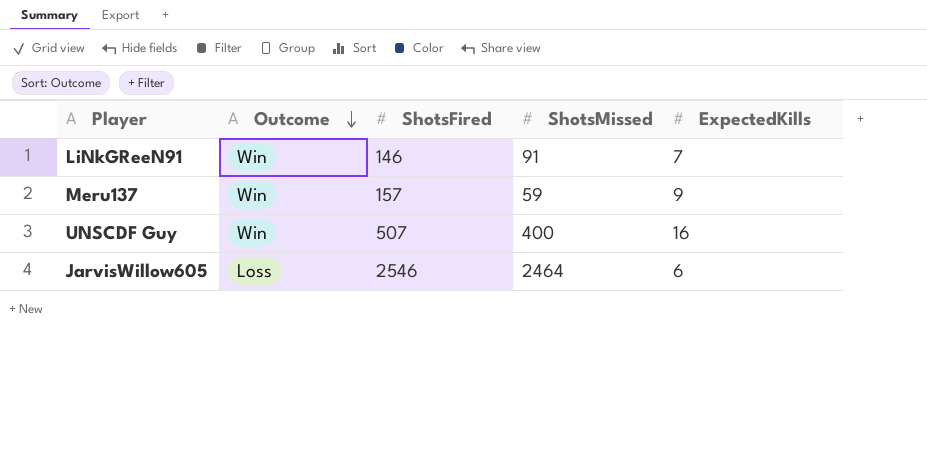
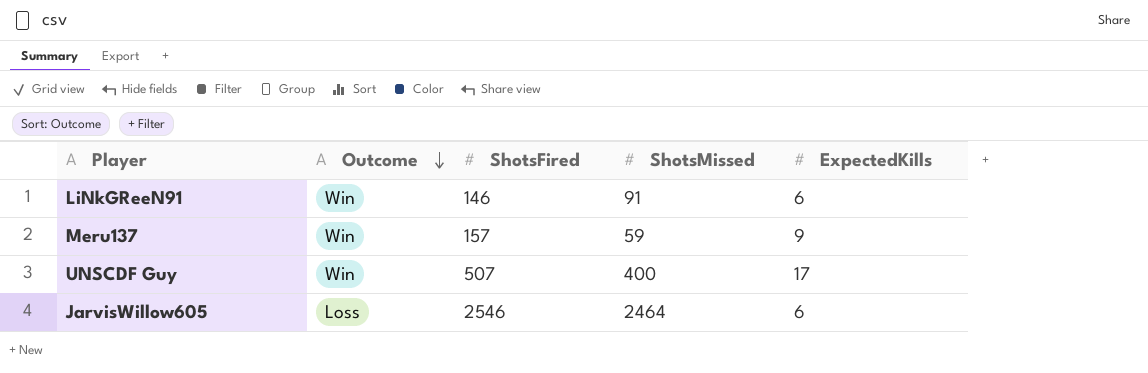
LiNkGReeN91 | ExpectedKills: 7 -> 6
UNSCDF Guy | ExpectedKills: 16 -> 17

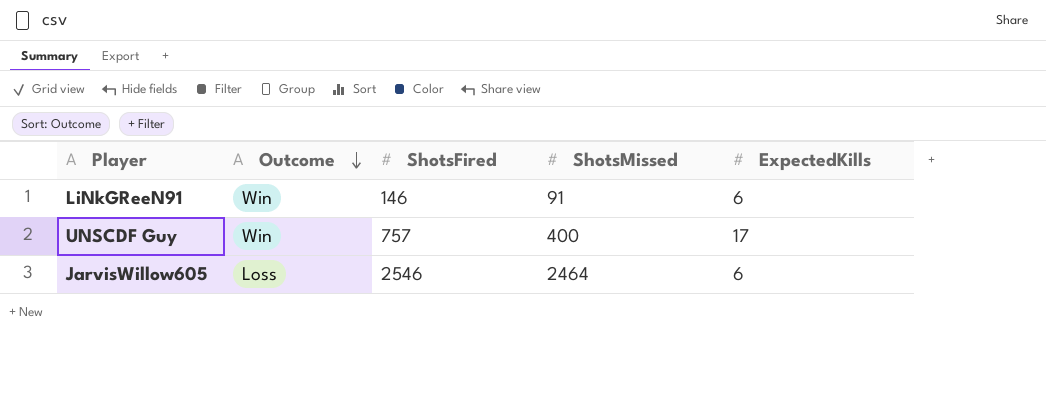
row Meru137: Win | 157 | 59 | 9 -> none
UNSCDF Guy | ShotsFired: 507 -> 757

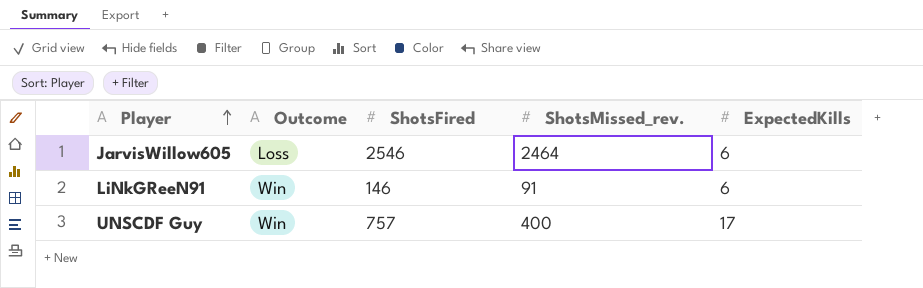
row order: Outcome descending -> Player ascending
column name: ShotsMissed -> ShotsMissed_rev.

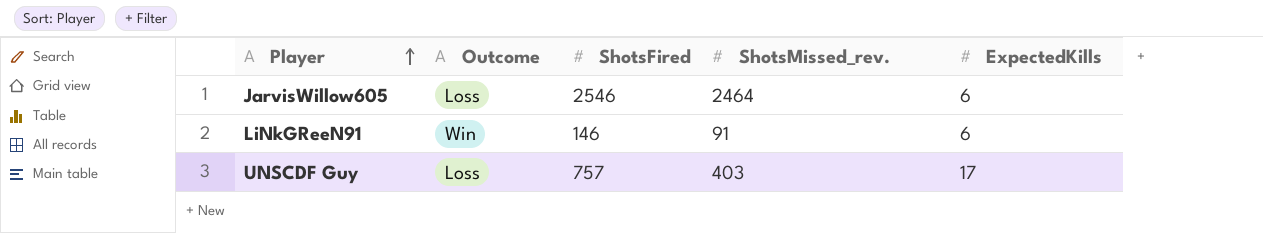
UNSCDF Guy | Outcome: Win -> Loss
UNSCDF Guy | ShotsMissed_rev.: 400 -> 403

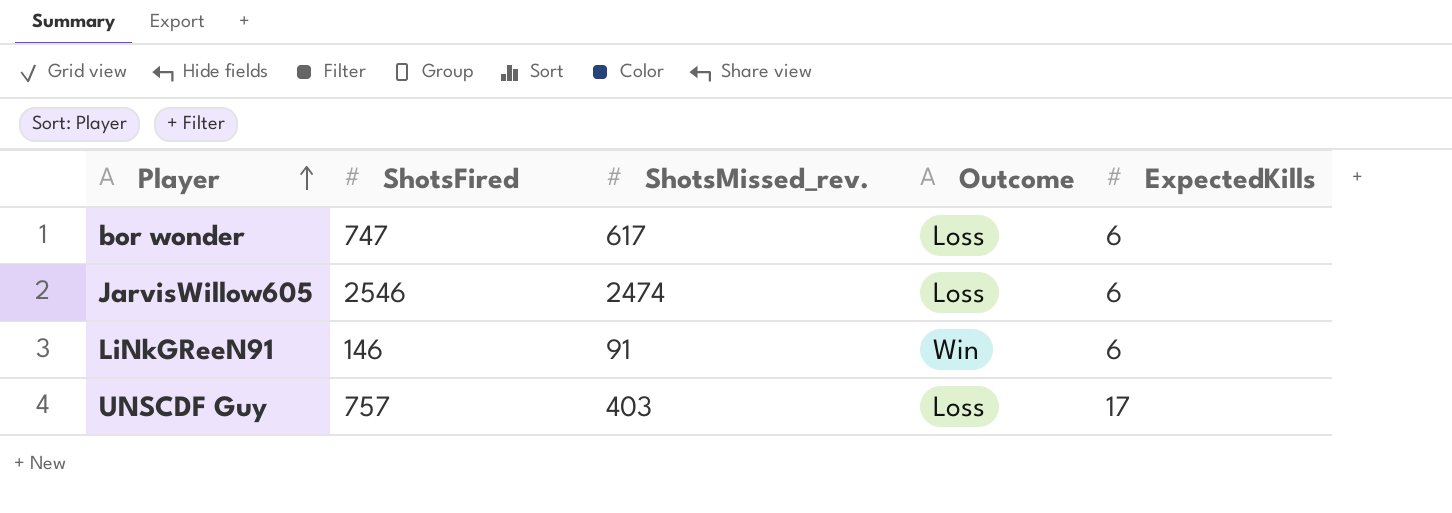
column Outcome | position: 2 -> 4
row bor wonder: none -> 747 | 617 | Loss | 6
JarvisWillow605 | ShotsMissed_rev.: 2464 -> 2474

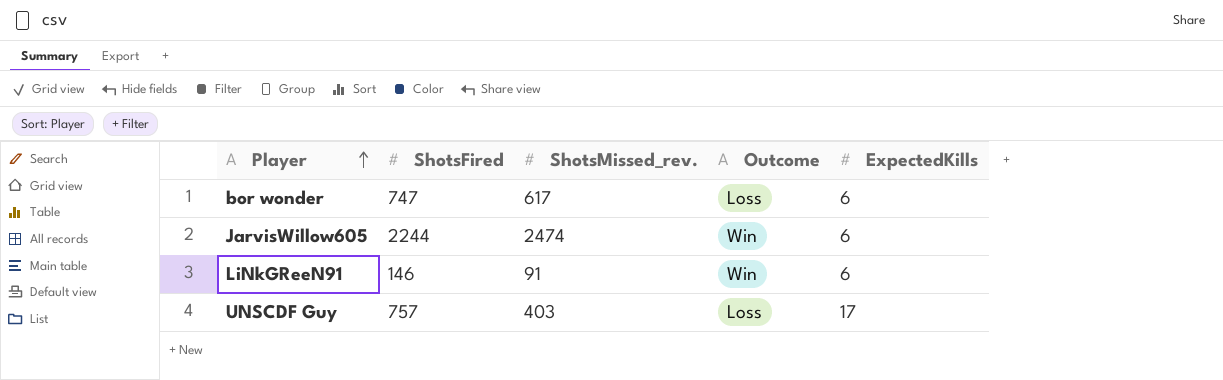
JarvisWillow605 | ShotsFired: 2546 -> 2244
JarvisWillow605 | Outcome: Loss -> Win

